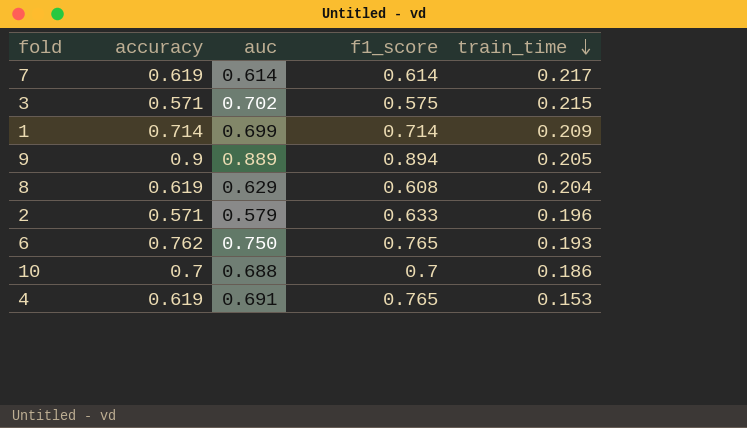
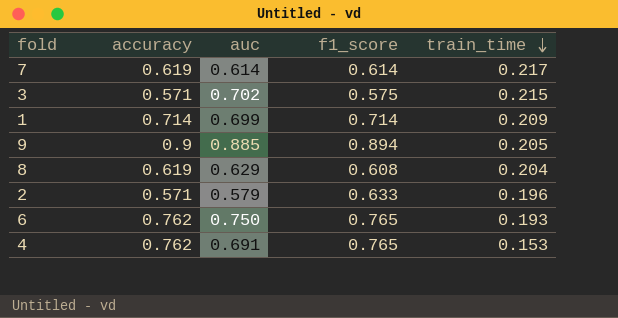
row 10: 0.7 | 0.688 | 0.7 | 0.186 -> none
9 | auc: 0.889 -> 0.885
4 | accuracy: 0.619 -> 0.762

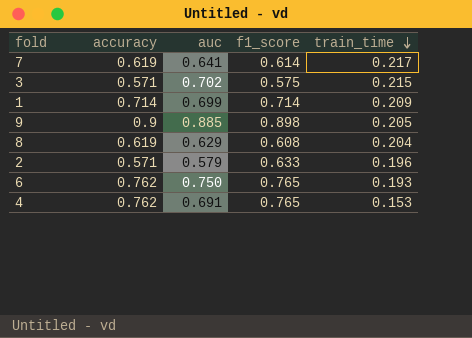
7 | auc: 0.614 -> 0.641
9 | f1_score: 0.894 -> 0.898

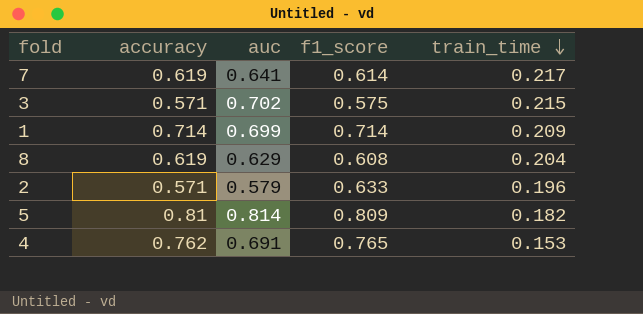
row 9: 0.9 | 0.885 | 0.898 | 0.205 -> none
row 6: 0.762 | 0.750 | 0.765 | 0.193 -> none
row 5: none -> 0.81 | 0.814 | 0.809 | 0.182

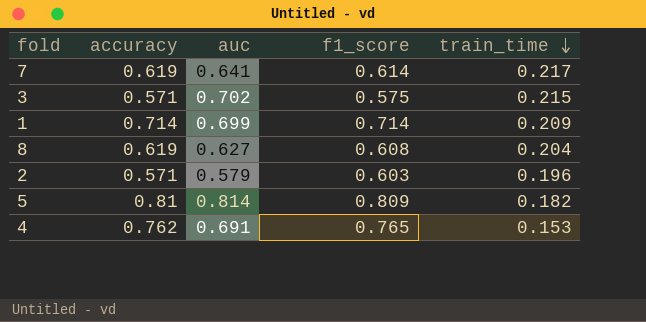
8 | auc: 0.629 -> 0.627
2 | f1_score: 0.633 -> 0.603

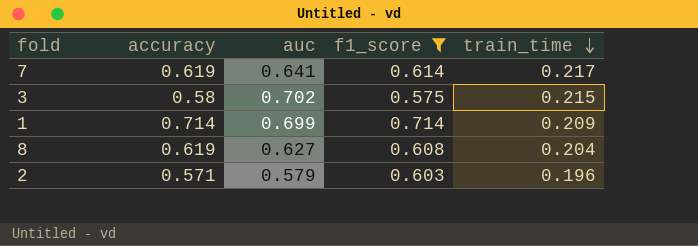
filter: none -> f1_score <= 0.714
3 | accuracy: 0.571 -> 0.58

